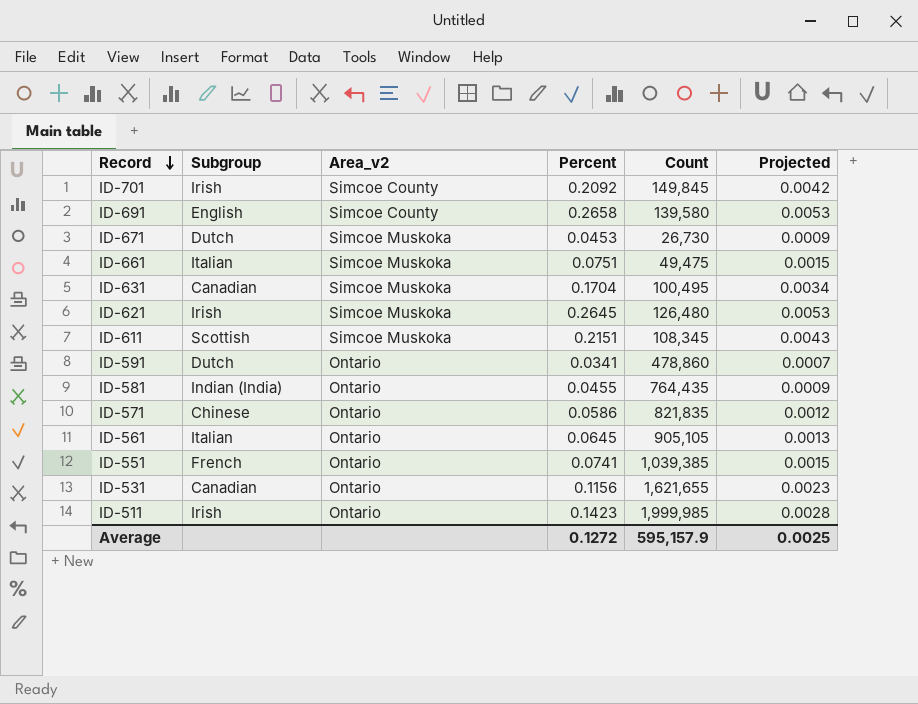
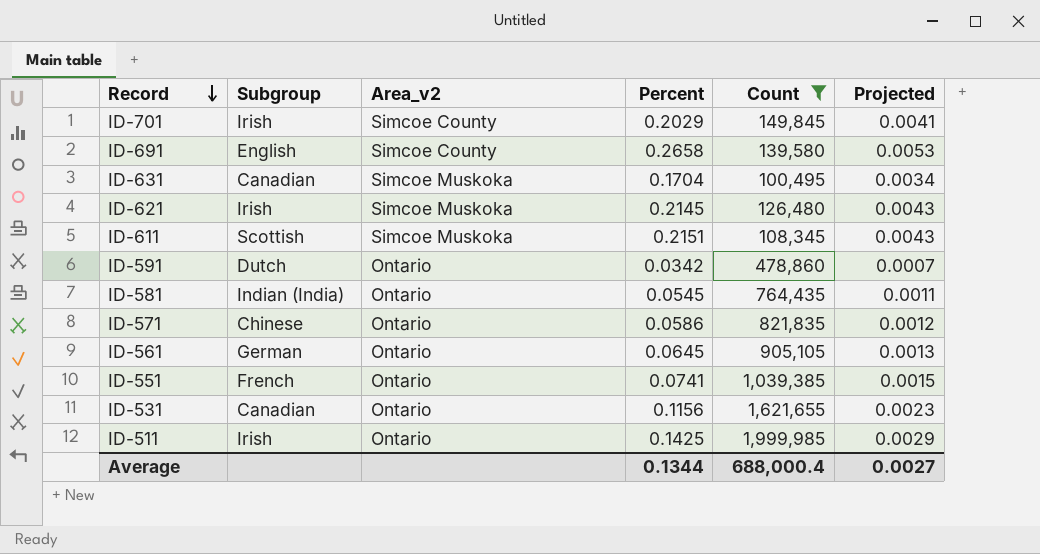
filter: none -> Count >= 100,495
ID-701 | Percent: 0.2092 -> 0.2029
ID-701 | Projected: 0.0042 -> 0.0041
ID-621 | Percent: 0.2645 -> 0.2145
ID-621 | Projected: 0.0053 -> 0.0043
ID-591 | Percent: 0.0341 -> 0.0342
ID-581 | Percent: 0.0455 -> 0.0545
ID-581 | Projected: 0.0009 -> 0.0011
ID-561 | Subgroup: Italian -> German
ID-511 | Percent: 0.1423 -> 0.1425
ID-511 | Projected: 0.0028 -> 0.0029
Average | Percent: 0.1272 -> 0.1344
Average | Count: 595,157.9 -> 688,000.4
Average | Projected: 0.0025 -> 0.0027

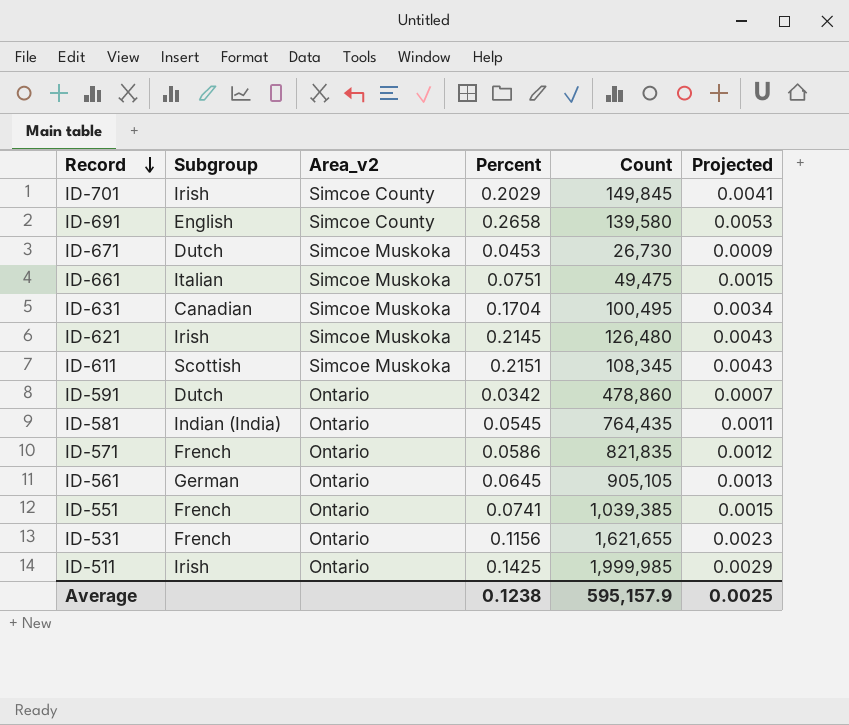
filter: Count >= 100,495 -> none
ID-571 | Subgroup: Chinese -> French
ID-531 | Subgroup: Canadian -> French
Average | Percent: 0.1344 -> 0.1238
Average | Count: 688,000.4 -> 595,157.9
Average | Projected: 0.0027 -> 0.0025

